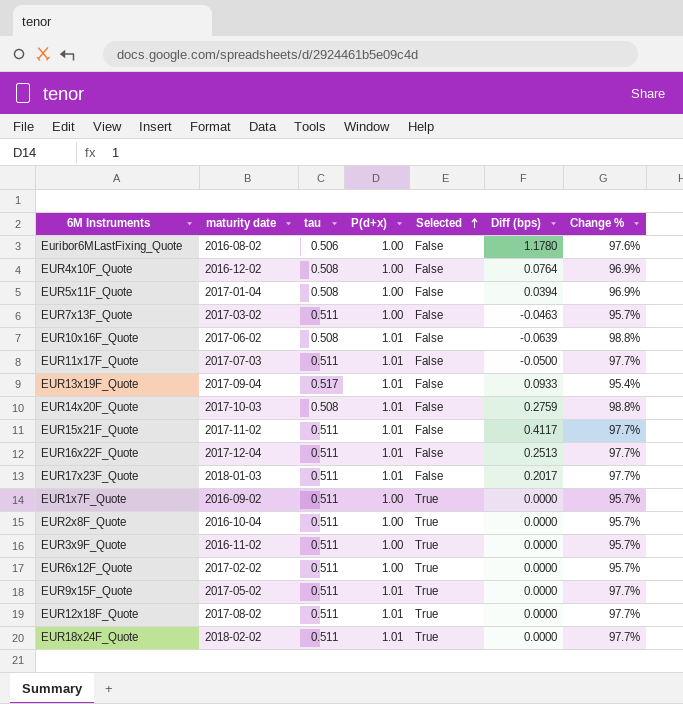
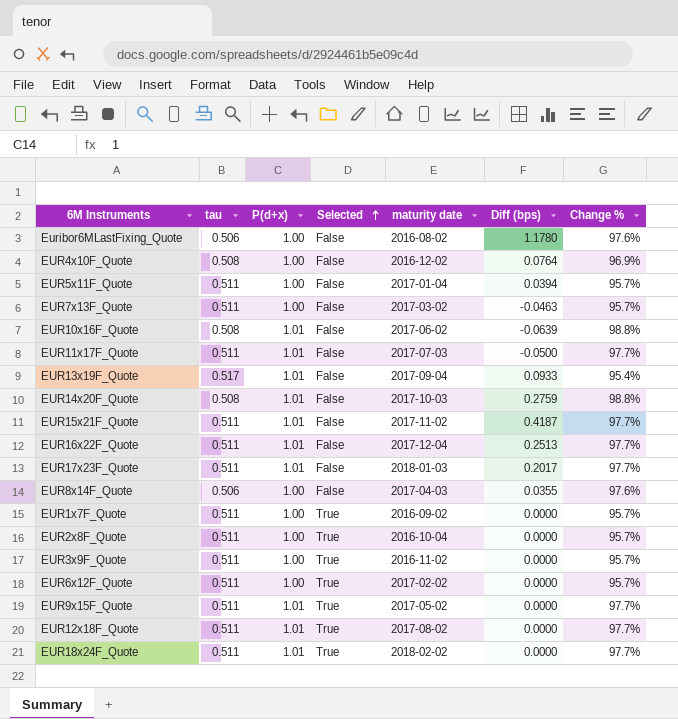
column maturity date | position: 2 -> 5
EUR5x11F_Quote | tau: 0.508 -> 0.511
EUR5x11F_Quote | Change %: 96.9% -> 95.7%
EUR15x21F_Quote | Diff (bps): 0.4117 -> 0.4187
row EUR8x14F_Quote: none -> 0.506 | 1.00 | False | 2017-04-03 | 0.0355 | 97.6%

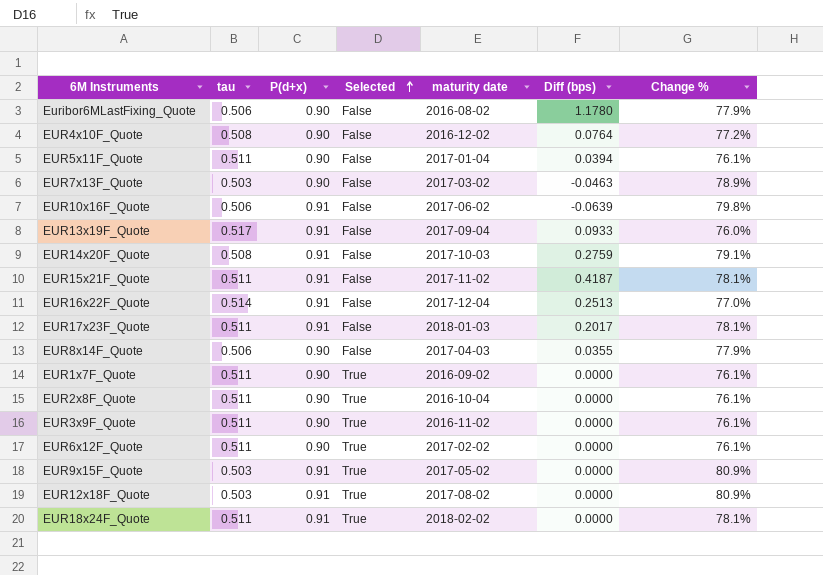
row EUR11x17F_Quote: 0.511 | 1.01 | False | 2017-07-03 | -0.0500 | 97.7% -> none
Euribor6MLastFixing_Quote | P(d+x): 1.00 -> 0.90
Euribor6MLastFixing_Quote | Change %: 97.6% -> 77.9%
EUR4x10F_Quote | P(d+x): 1.00 -> 0.90
EUR4x10F_Quote | Change %: 96.9% -> 77.2%
EUR5x11F_Quote | P(d+x): 1.00 -> 0.90
EUR5x11F_Quote | Change %: 95.7% -> 76.1%
EUR7x13F_Quote | tau: 0.511 -> 0.503
EUR7x13F_Quote | P(d+x): 1.00 -> 0.90
EUR7x13F_Quote | Change %: 95.7% -> 78.9%
EUR10x16F_Quote | tau: 0.508 -> 0.506
EUR10x16F_Quote | P(d+x): 1.01 -> 0.91
EUR10x16F_Quote | Change %: 98.8% -> 79.8%
EUR13x19F_Quote | P(d+x): 1.01 -> 0.91
EUR13x19F_Quote | Change %: 95.4% -> 76.0%
EUR14x20F_Quote | P(d+x): 1.01 -> 0.91
EUR14x20F_Quote | Change %: 98.8% -> 79.1%
EUR15x21F_Quote | P(d+x): 1.01 -> 0.91
EUR15x21F_Quote | Change %: 97.7% -> 78.1%
EUR16x22F_Quote | tau: 0.511 -> 0.514
EUR16x22F_Quote | P(d+x): 1.01 -> 0.91
EUR16x22F_Quote | Change %: 97.7% -> 77.0%
EUR17x23F_Quote | P(d+x): 1.01 -> 0.91
EUR17x23F_Quote | Change %: 97.7% -> 78.1%
EUR8x14F_Quote | P(d+x): 1.00 -> 0.90
EUR8x14F_Quote | Change %: 97.6% -> 77.9%
EUR1x7F_Quote | P(d+x): 1.00 -> 0.90
EUR1x7F_Quote | Change %: 95.7% -> 76.1%
EUR2x8F_Quote | P(d+x): 1.00 -> 0.90
EUR2x8F_Quote | Change %: 95.7% -> 76.1%
EUR3x9F_Quote | P(d+x): 1.00 -> 0.90
EUR3x9F_Quote | Change %: 95.7% -> 76.1%
EUR6x12F_Quote | P(d+x): 1.00 -> 0.90
EUR6x12F_Quote | Change %: 95.7% -> 76.1%
EUR9x15F_Quote | tau: 0.511 -> 0.503
EUR9x15F_Quote | P(d+x): 1.01 -> 0.91
EUR9x15F_Quote | Change %: 97.7% -> 80.9%
EUR12x18F_Quote | tau: 0.511 -> 0.503
EUR12x18F_Quote | P(d+x): 1.01 -> 0.91
EUR12x18F_Quote | Change %: 97.7% -> 80.9%
EUR18x24F_Quote | P(d+x): 1.01 -> 0.91
EUR18x24F_Quote | Change %: 97.7% -> 78.1%

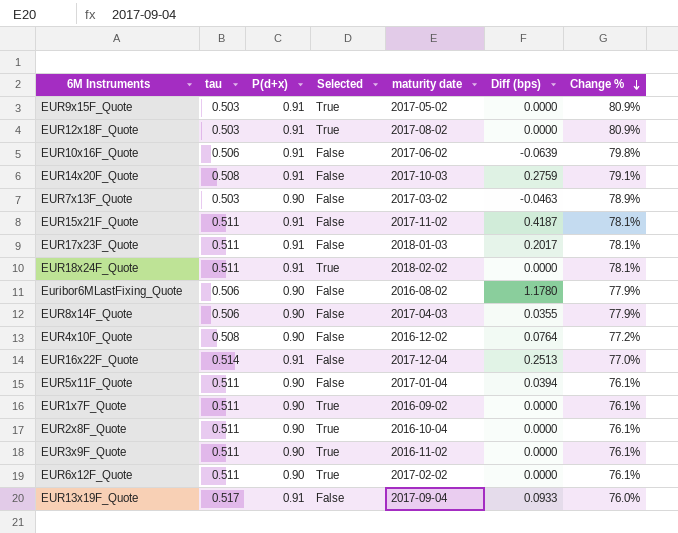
row order: Selected ascending -> Change % descending

